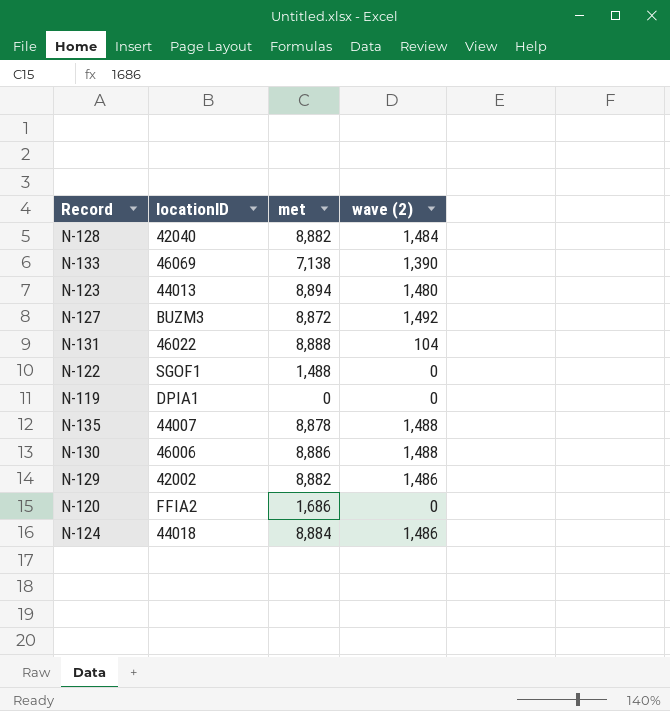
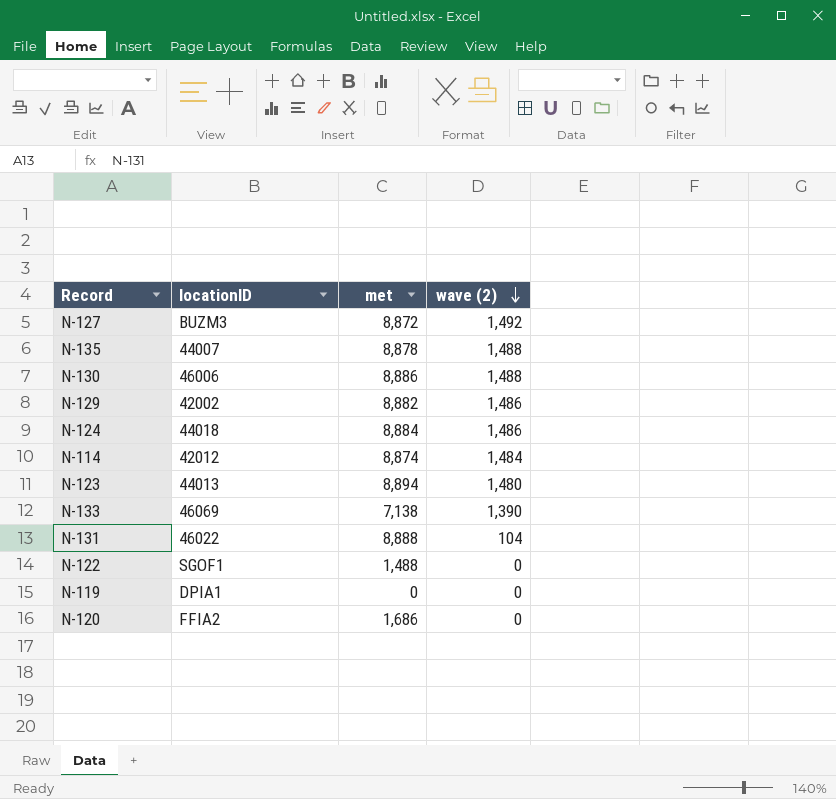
row order: none -> wave (2) descending
row N-128: 42040 | 8,882 | 1,484 -> none
row N-114: none -> 42012 | 8,874 | 1,484

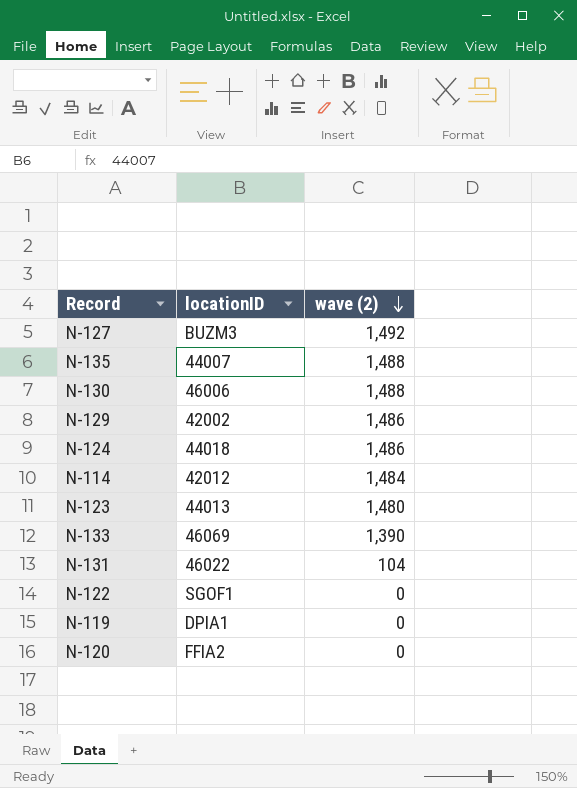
column met | position: 3 -> none

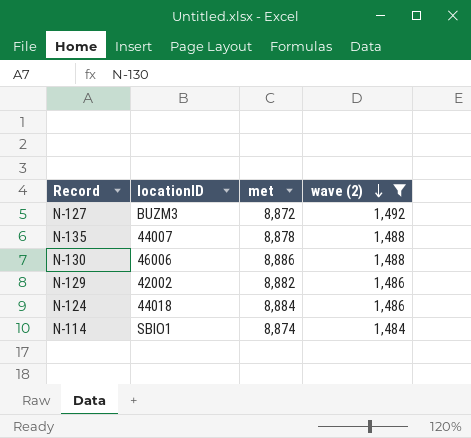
filter: none -> wave (2) >= 1,484
column met | position: none -> 3
N-114 | locationID: 42012 -> SBIO1

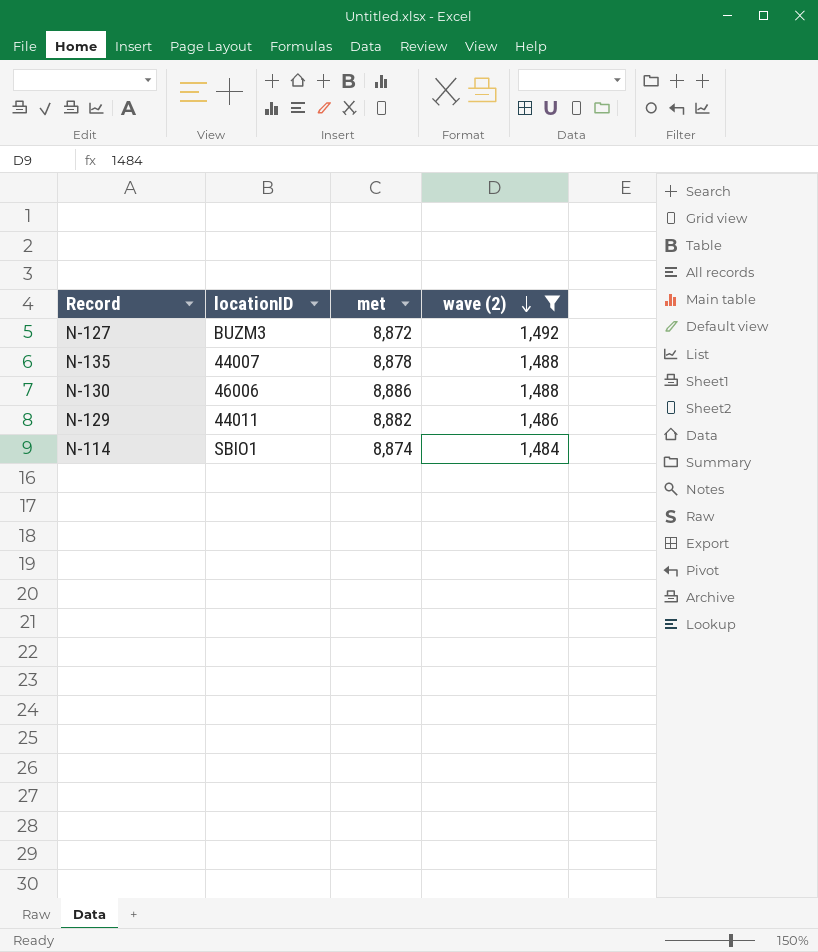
row N-124: 44018 | 8,884 | 1,486 -> none
N-129 | locationID: 42002 -> 44011

